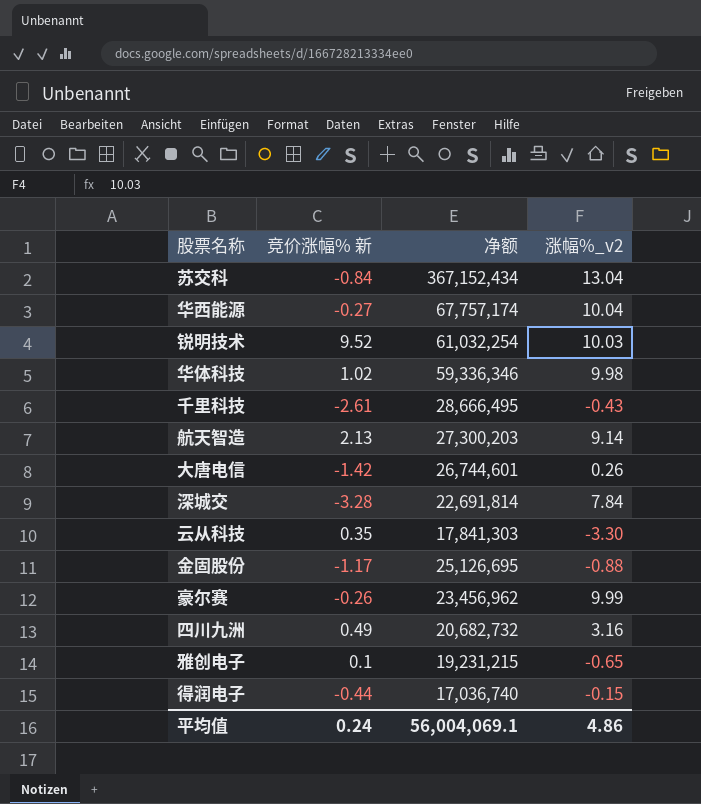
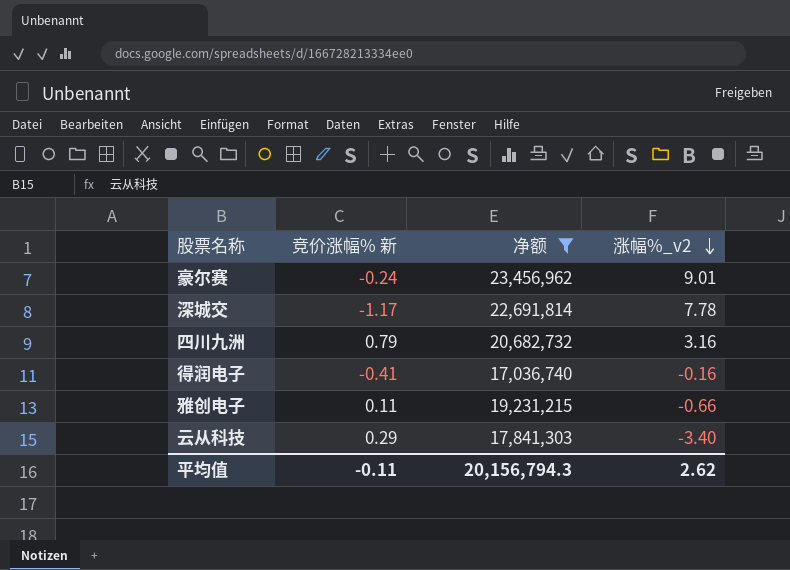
filter: none -> 净额 <= 23,456,962
row order: none -> 涨幅%_v2 descending
豪尔赛 | 竞价涨幅% 新: -0.26 -> -0.24
豪尔赛 | 涨幅%_v2: 9.99 -> 9.01
深城交 | 竞价涨幅% 新: -3.28 -> -1.17
深城交 | 涨幅%_v2: 7.84 -> 7.78
四川九洲 | 竞价涨幅% 新: 0.49 -> 0.79
得润电子 | 竞价涨幅% 新: -0.44 -> -0.41
得润电子 | 涨幅%_v2: -0.15 -> -0.16
雅创电子 | 竞价涨幅% 新: 0.1 -> 0.11
雅创电子 | 涨幅%_v2: -0.65 -> -0.66
云从科技 | 竞价涨幅% 新: 0.35 -> 0.29
云从科技 | 涨幅%_v2: -3.30 -> -3.40
平均值 | 竞价涨幅% 新: 0.24 -> -0.11
平均值 | 净额: 56,004,069.1 -> 20,156,794.3
平均值 | 涨幅%_v2: 4.86 -> 2.62

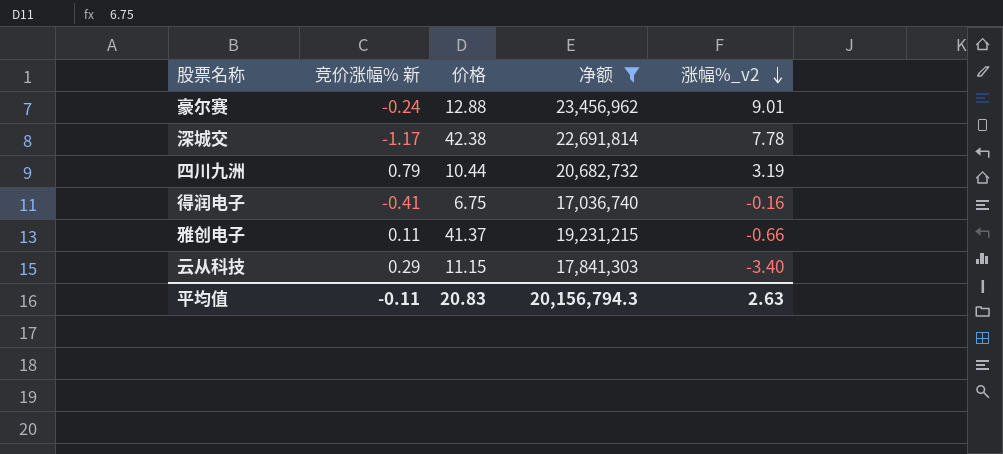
column 价格 | position: none -> 3
四川九洲 | 涨幅%_v2: 3.16 -> 3.19
平均值 | 涨幅%_v2: 2.62 -> 2.63

